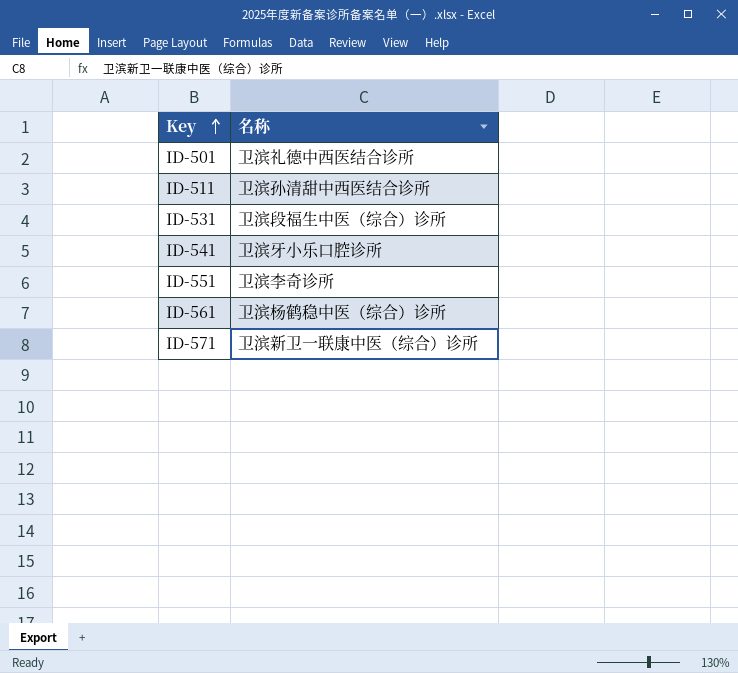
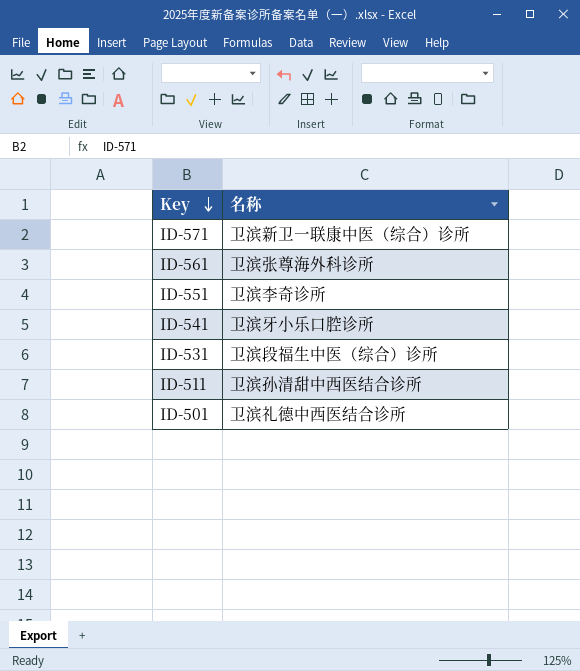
row order: Key ascending -> Key descending
ID-561 | 名称: 卫滨杨鹤稳中医（综合）诊所 -> 卫滨张尊海外科诊所

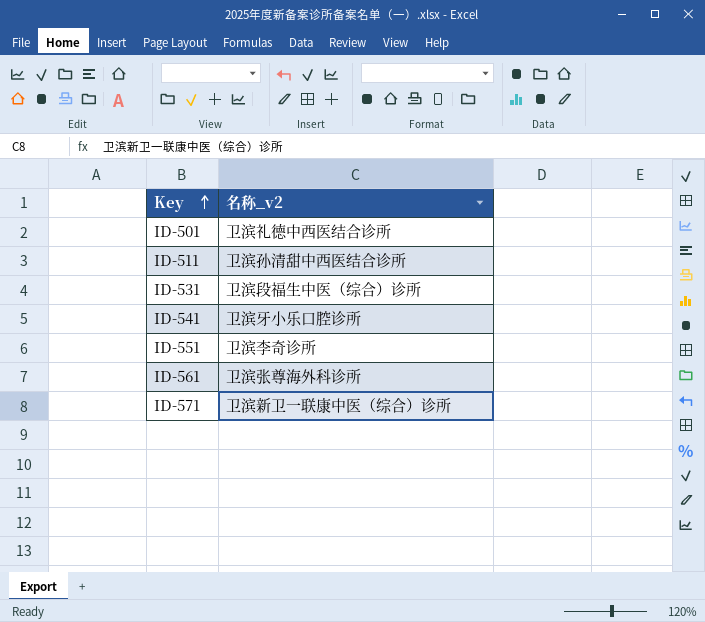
row order: Key descending -> Key ascending
column name: 名称 -> 名称_v2

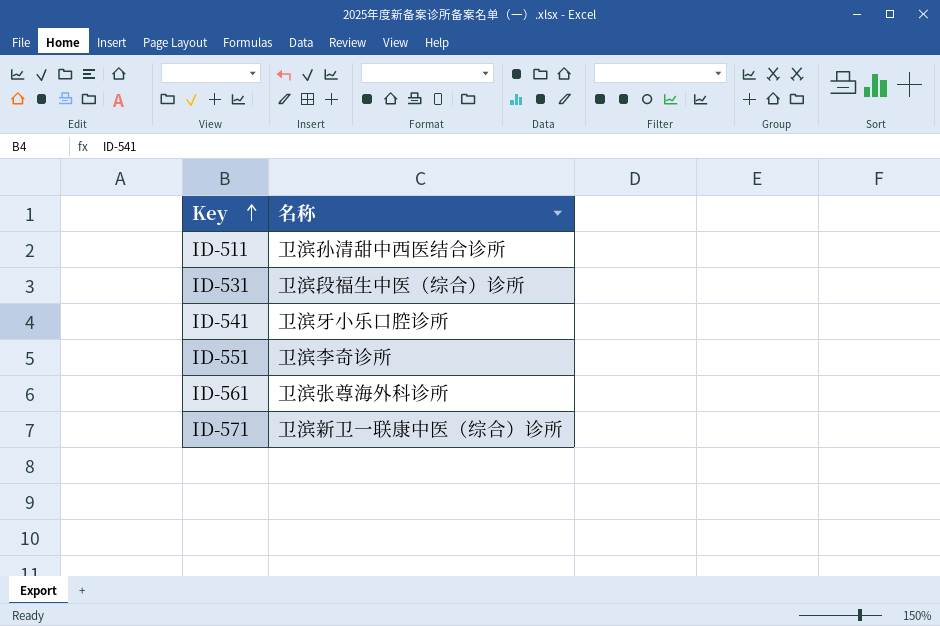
column name: 名称_v2 -> 名称
row ID-501: 卫滨礼德中西医结合诊所 -> none

